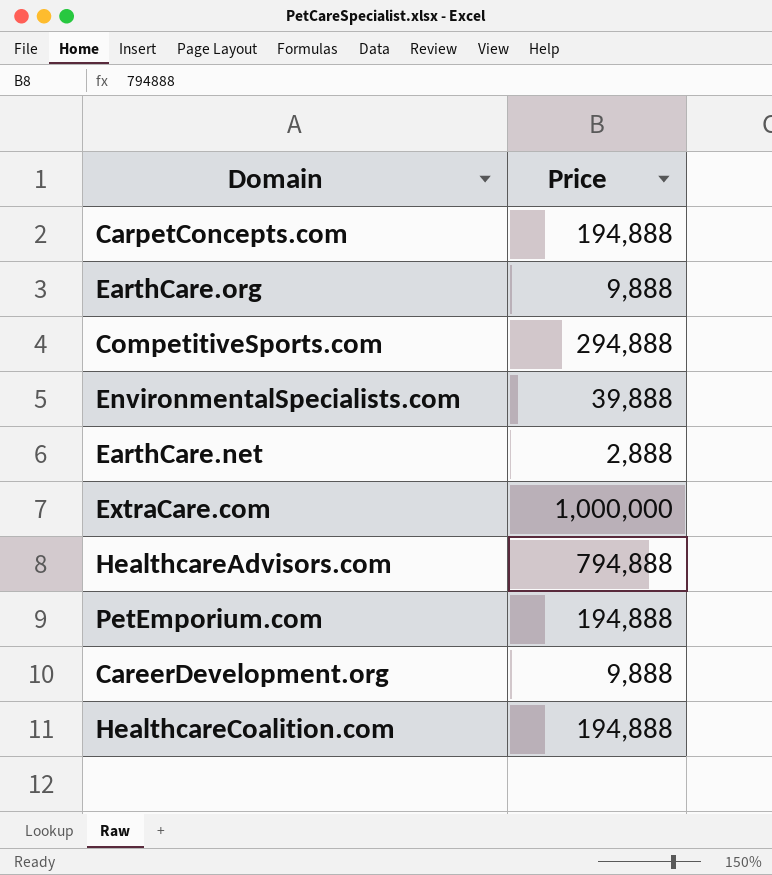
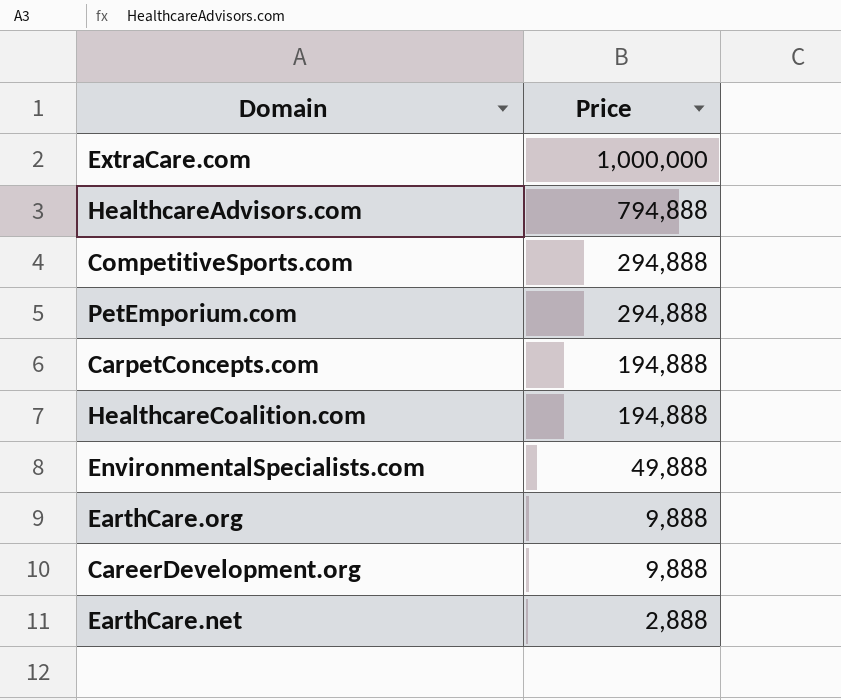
row order: none -> Price descending
PetEmporium.com | Price: 194,888 -> 294,888
EnvironmentalSpecialists.com | Price: 39,888 -> 49,888

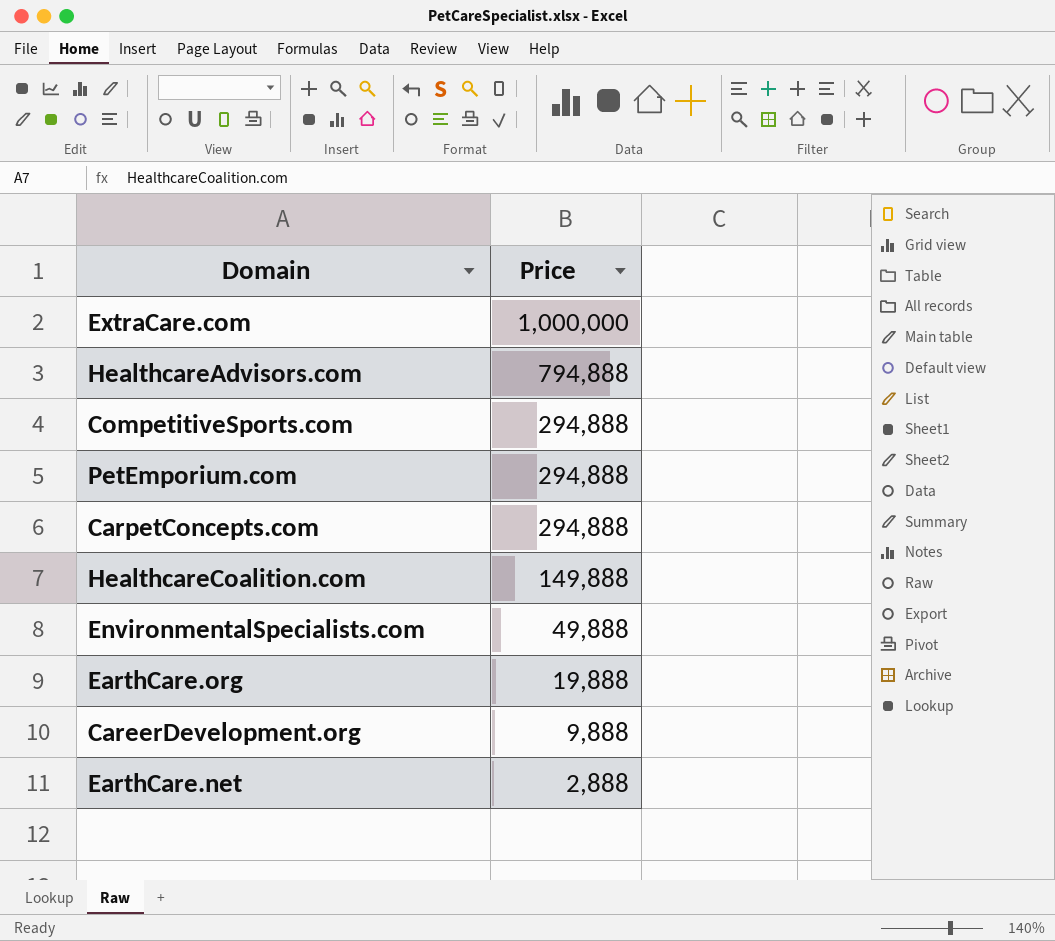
CarpetConcepts.com | Price: 194,888 -> 294,888
HealthcareCoalition.com | Price: 194,888 -> 149,888
EarthCare.org | Price: 9,888 -> 19,888

